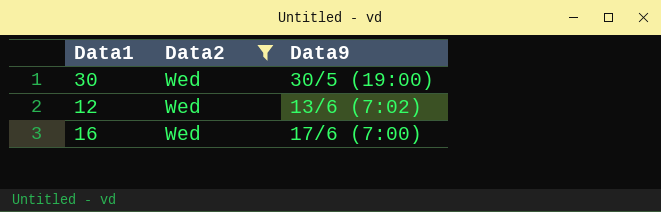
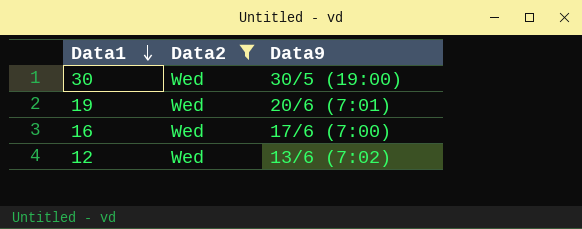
row order: none -> Data1 descending
row 19: none -> Wed | 20/6 (7:01)

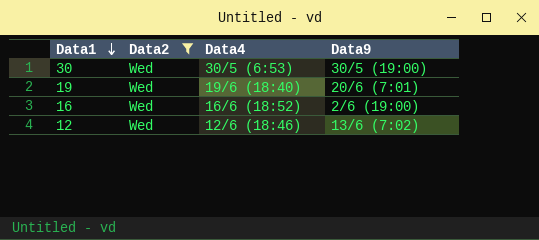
column Data4 | position: none -> 3
16 | Data9: 17/6 (7:00) -> 2/6 (19:00)

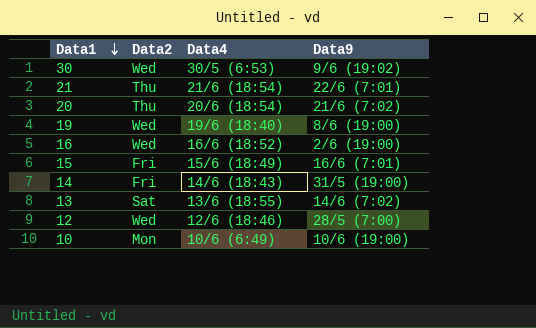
filter: Data2 = Wed -> none
30 | Data9: 30/5 (19:00) -> 9/6 (19:02)
19 | Data9: 20/6 (7:01) -> 8/6 (19:00)
12 | Data9: 13/6 (7:02) -> 28/5 (7:00)

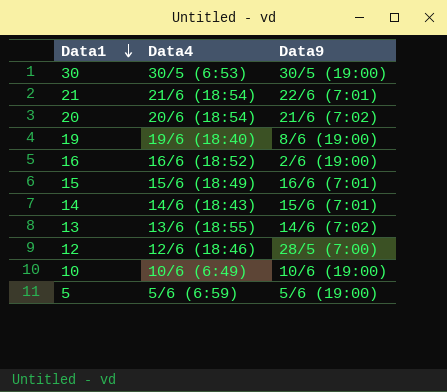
column Data2 | position: 2 -> none
30 | Data9: 9/6 (19:02) -> 30/5 (19:00)
14 | Data9: 31/5 (19:00) -> 15/6 (7:01)
row 5: none -> 5/6 (6:59) | 5/6 (19:00)

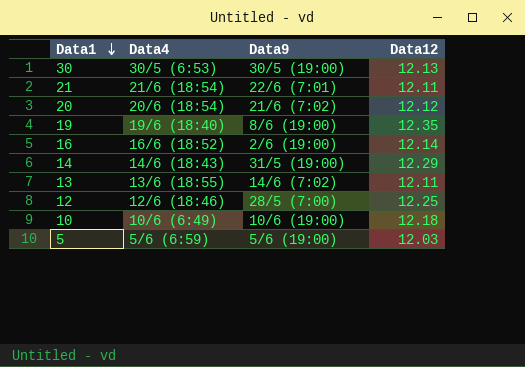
column Data12 | position: none -> 4
row 15: 15/6 (18:49) | 16/6 (7:01) -> none
14 | Data9: 15/6 (7:01) -> 31/5 (19:00)

